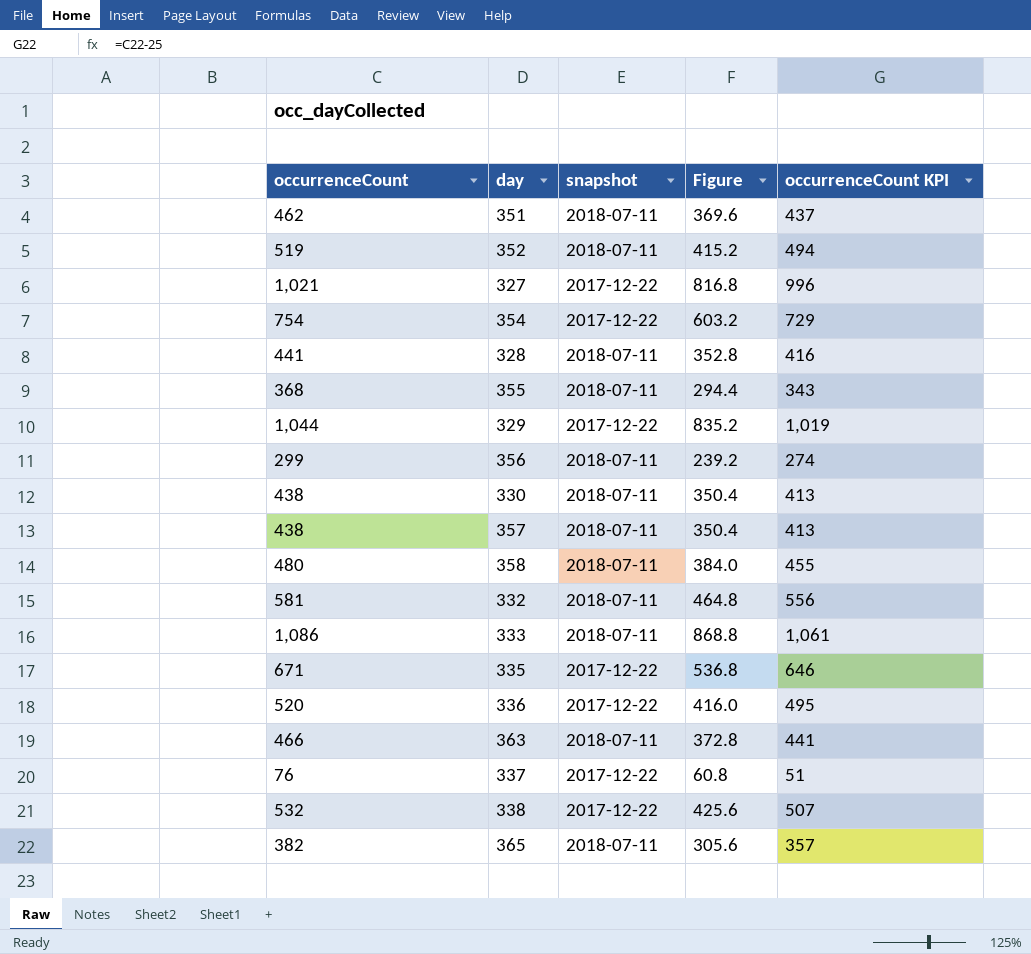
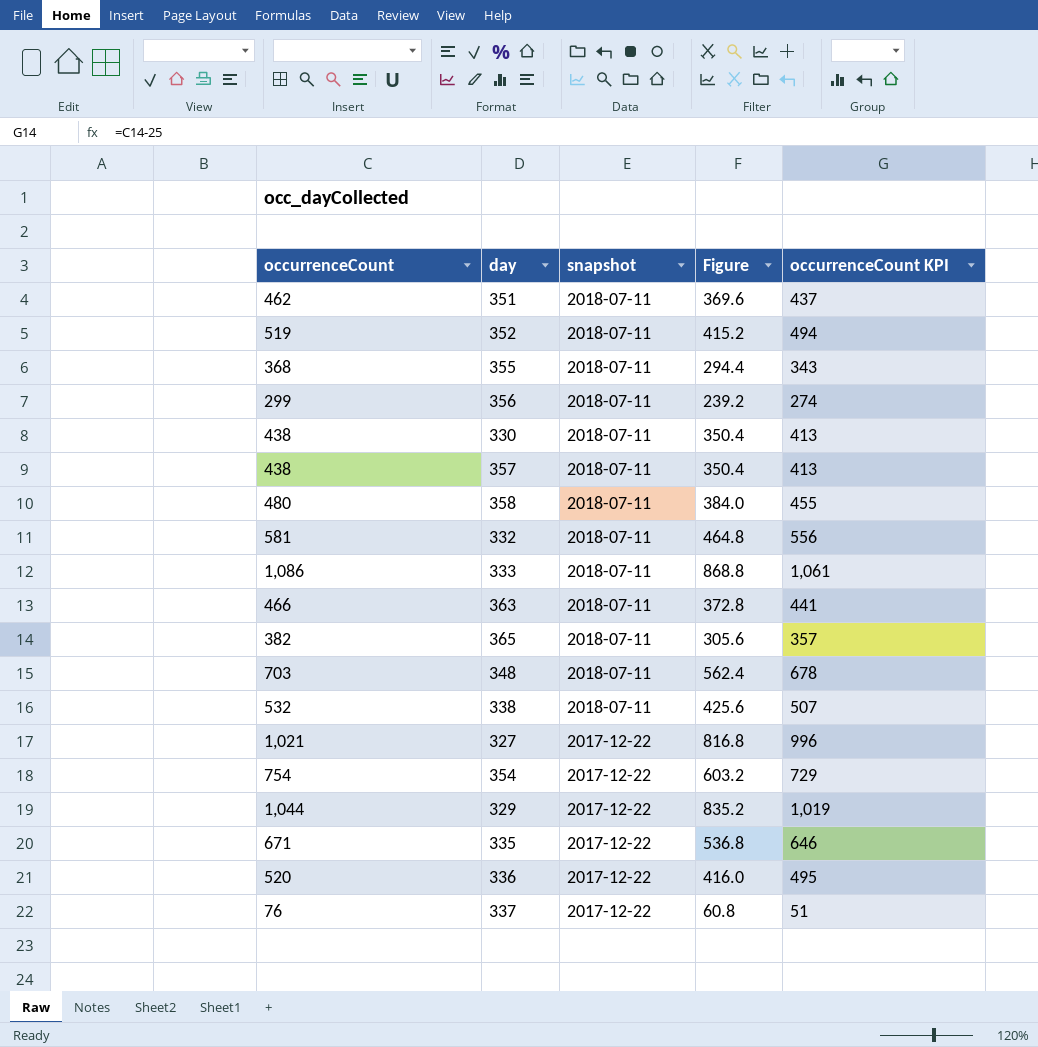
row order: none -> snapshot descending
row 328: 441 | 2018-07-11 | 352.8 | 416 -> none
row 348: none -> 703 | 2018-07-11 | 562.4 | 678
338 | snapshot: 2017-12-22 -> 2018-07-11

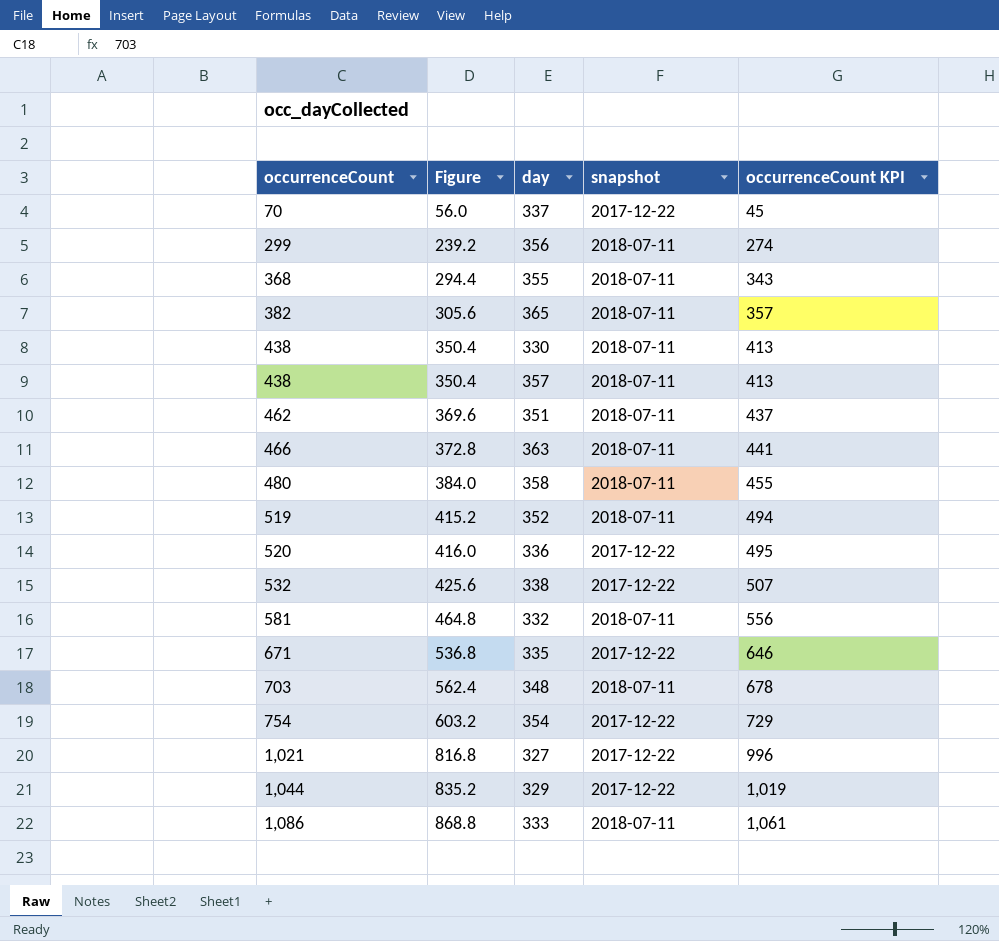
row order: snapshot descending -> occurrenceCount ascending
column Figure | position: 4 -> 2
337 | occurrenceCount: 76 -> 70
337 | Figure: 60.8 -> 56.0
337 | occurrenceCount KPI: 51 -> 45
338 | snapshot: 2018-07-11 -> 2017-12-22

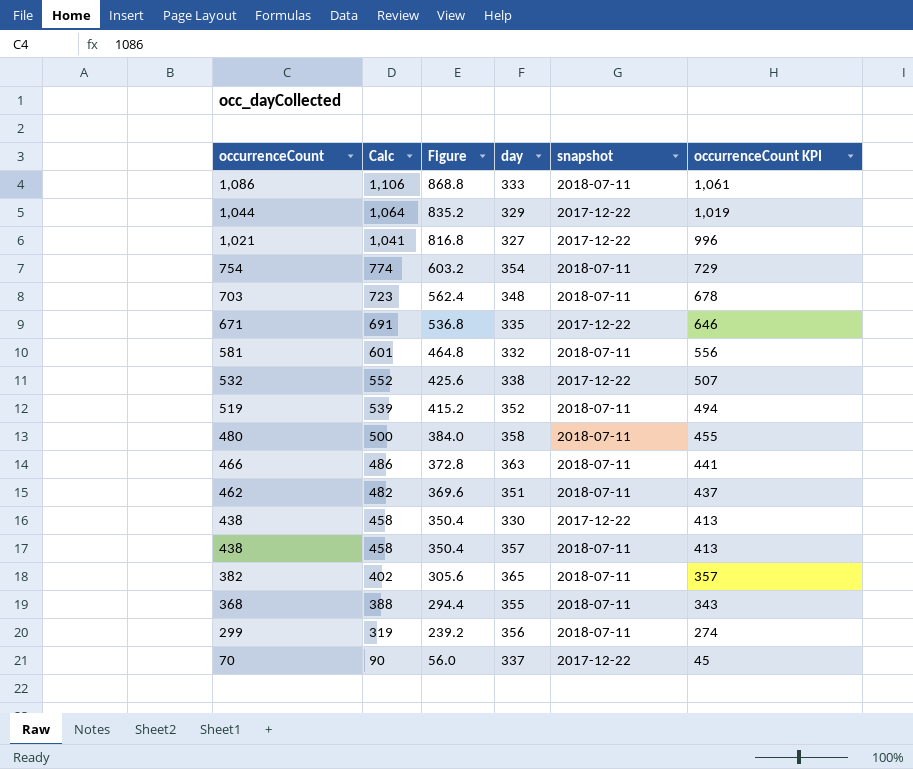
row order: occurrenceCount ascending -> occurrenceCount descending
column Calc | formula: none -> [occurrenceCount] + 20
row 336: 520 | 416.0 | 2017-12-22 | 495 -> none
354 | snapshot: 2017-12-22 -> 2018-07-11
330 | snapshot: 2018-07-11 -> 2017-12-22

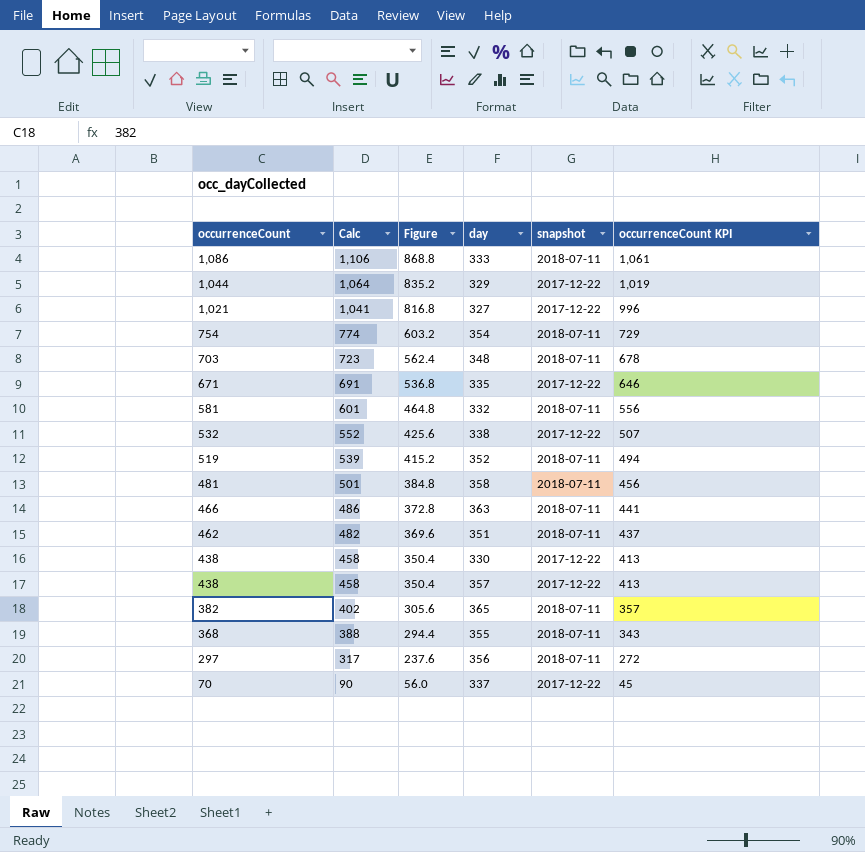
358 | occurrenceCount: 480 -> 481
358 | Calc: 500 -> 501
358 | Figure: 384.0 -> 384.8
358 | occurrenceCount KPI: 455 -> 456
357 | snapshot: 2018-07-11 -> 2017-12-22
356 | occurrenceCount: 299 -> 297
356 | Calc: 319 -> 317
356 | Figure: 239.2 -> 237.6
356 | occurrenceCount KPI: 274 -> 272

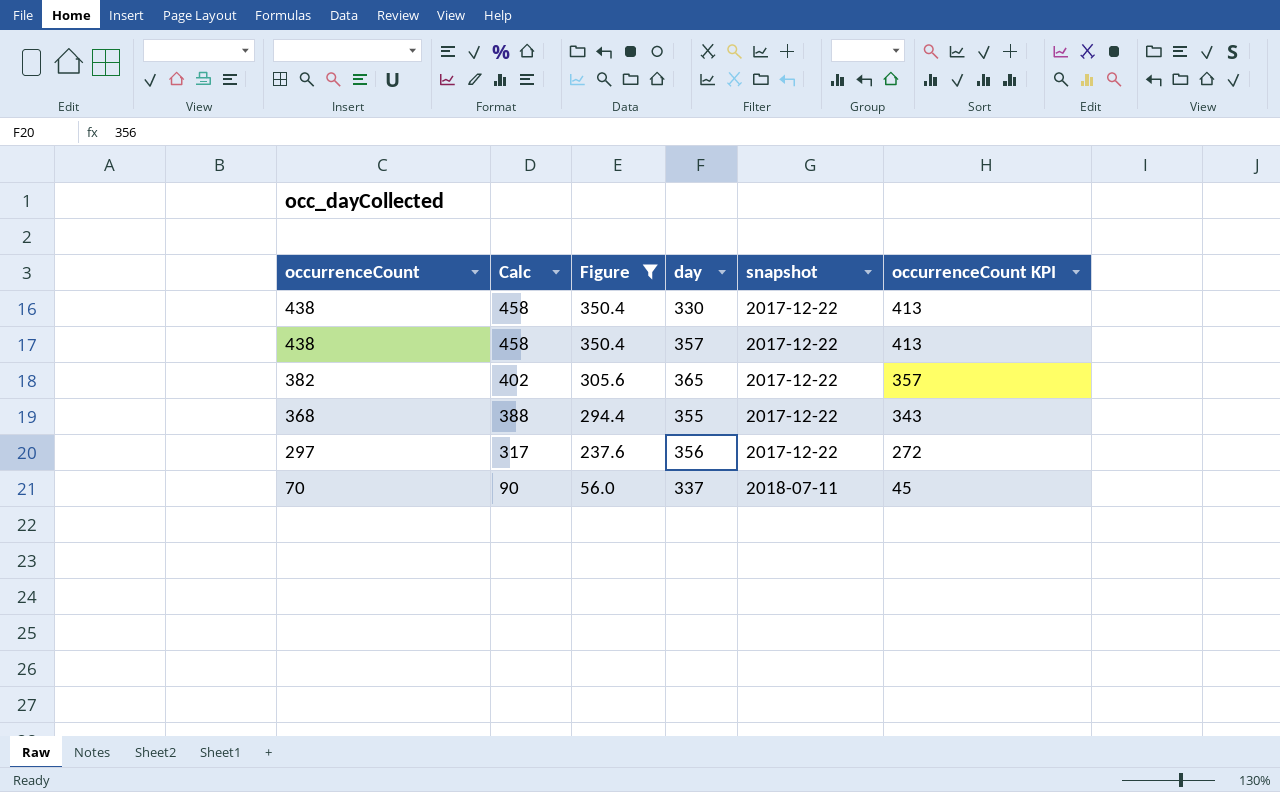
filter: none -> Figure <= 350.4
365 | snapshot: 2018-07-11 -> 2017-12-22
355 | snapshot: 2018-07-11 -> 2017-12-22
356 | snapshot: 2018-07-11 -> 2017-12-22
337 | snapshot: 2017-12-22 -> 2018-07-11

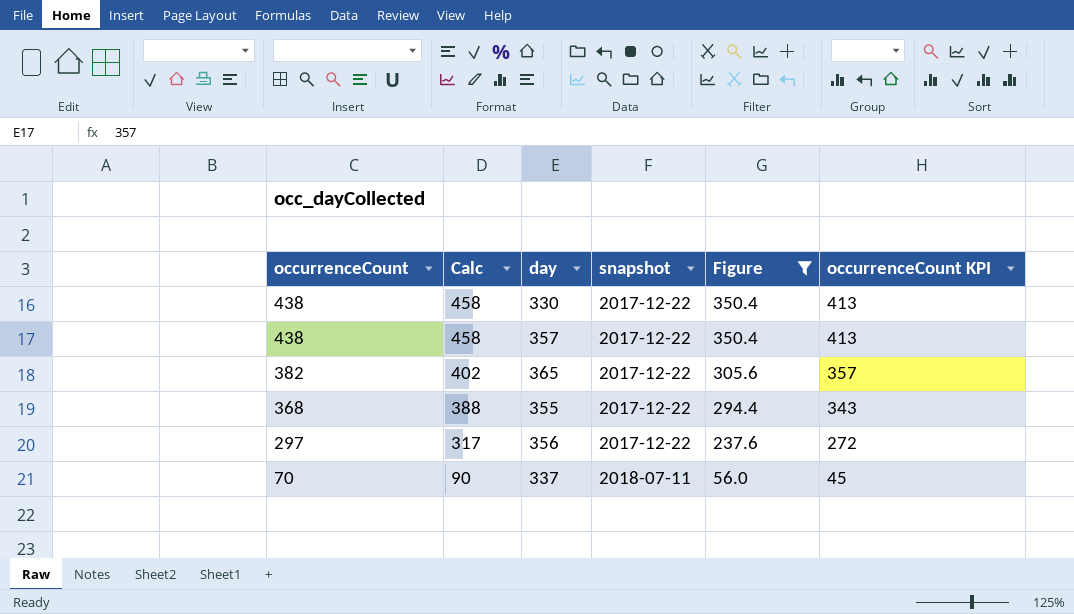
column Figure | position: 3 -> 5

